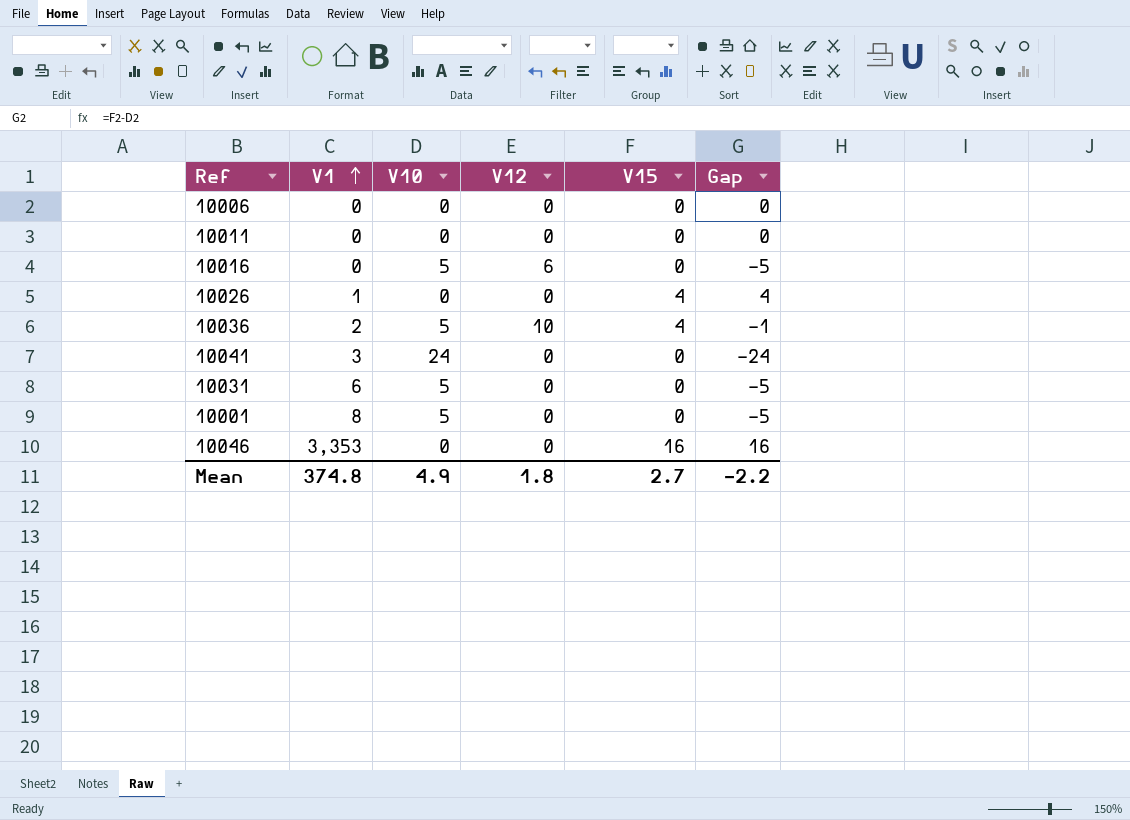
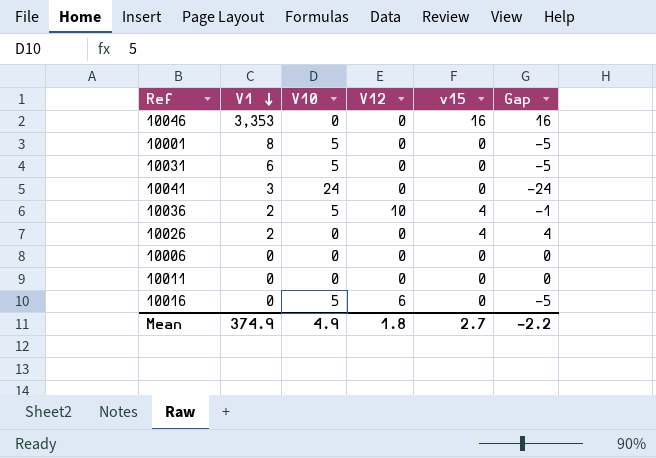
row order: V1 ascending -> V1 descending
column name: V15 -> v15
10026 | V1: 1 -> 2
Mean | V1: 374.8 -> 374.9

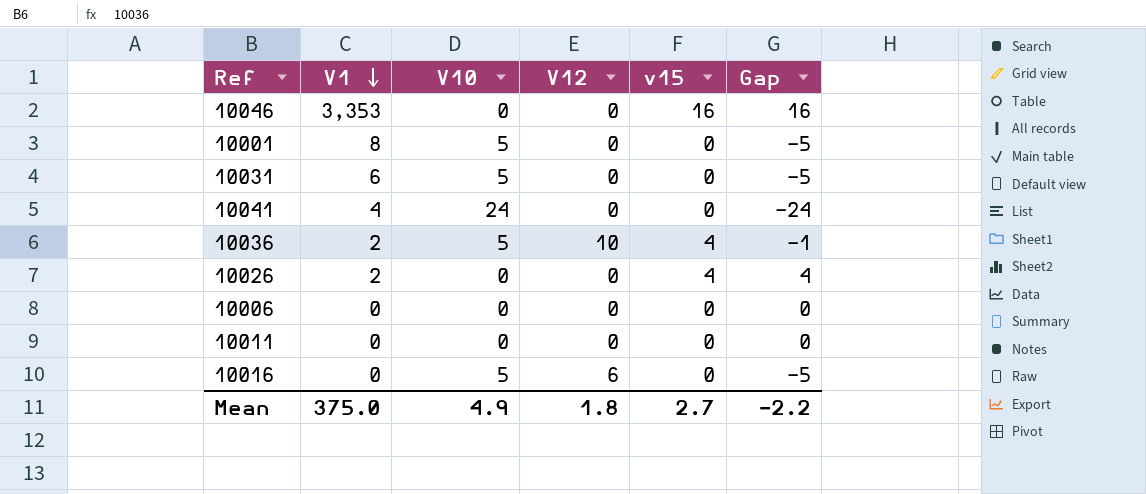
10041 | V1: 3 -> 4
Mean | V1: 374.9 -> 375.0

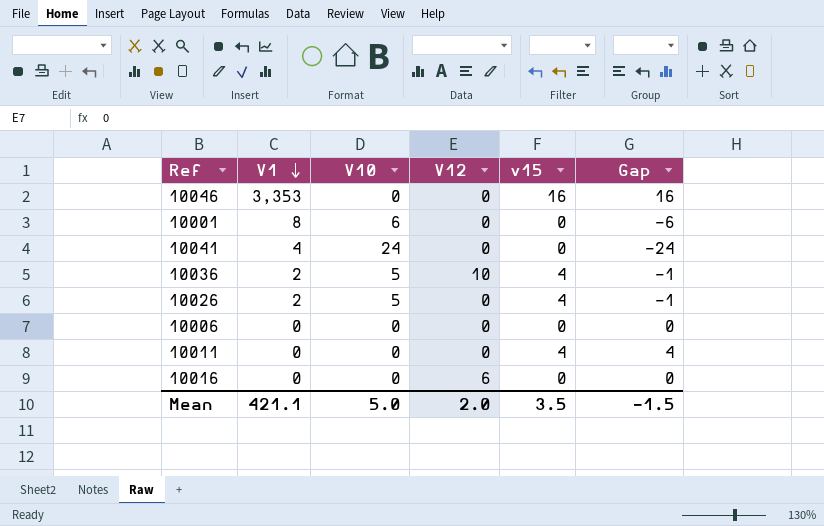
row 10031: 6 | 5 | 0 | 0 | -5 -> none
10001 | V10: 5 -> 6
10001 | Gap: -5 -> -6
10026 | V10: 0 -> 5
10026 | Gap: 4 -> -1
10011 | v15: 0 -> 4
10011 | Gap: 0 -> 4
10016 | V10: 5 -> 0
10016 | Gap: -5 -> 0
Mean | V1: 375.0 -> 421.1
Mean | V10: 4.9 -> 5.0
Mean | V12: 1.8 -> 2.0
Mean | v15: 2.7 -> 3.5
Mean | Gap: -2.2 -> -1.5

